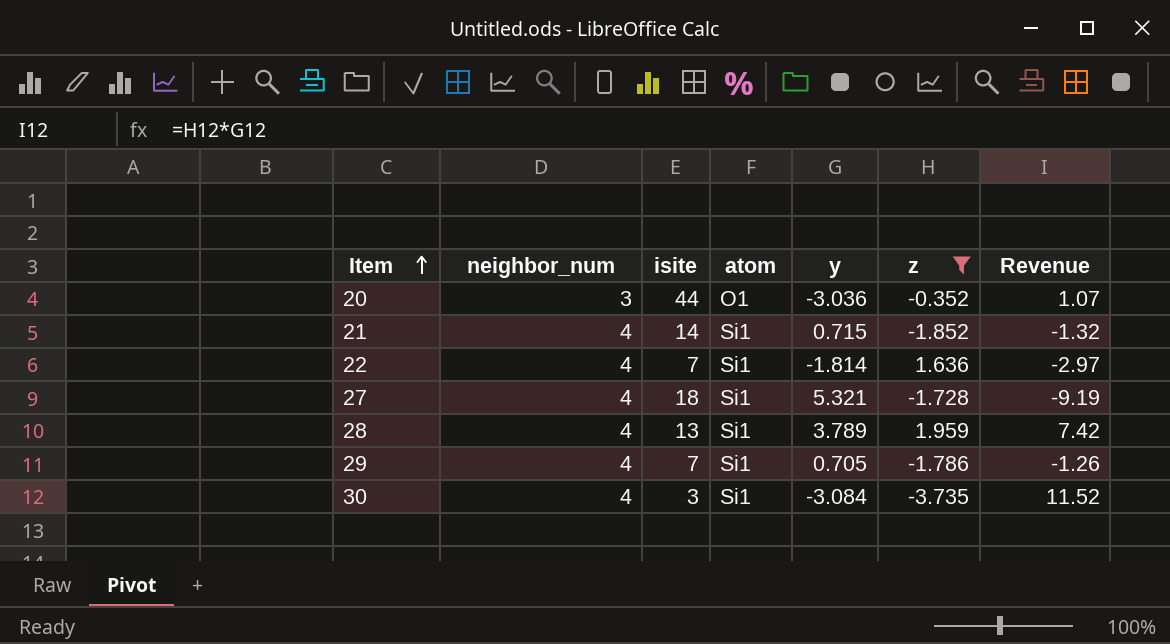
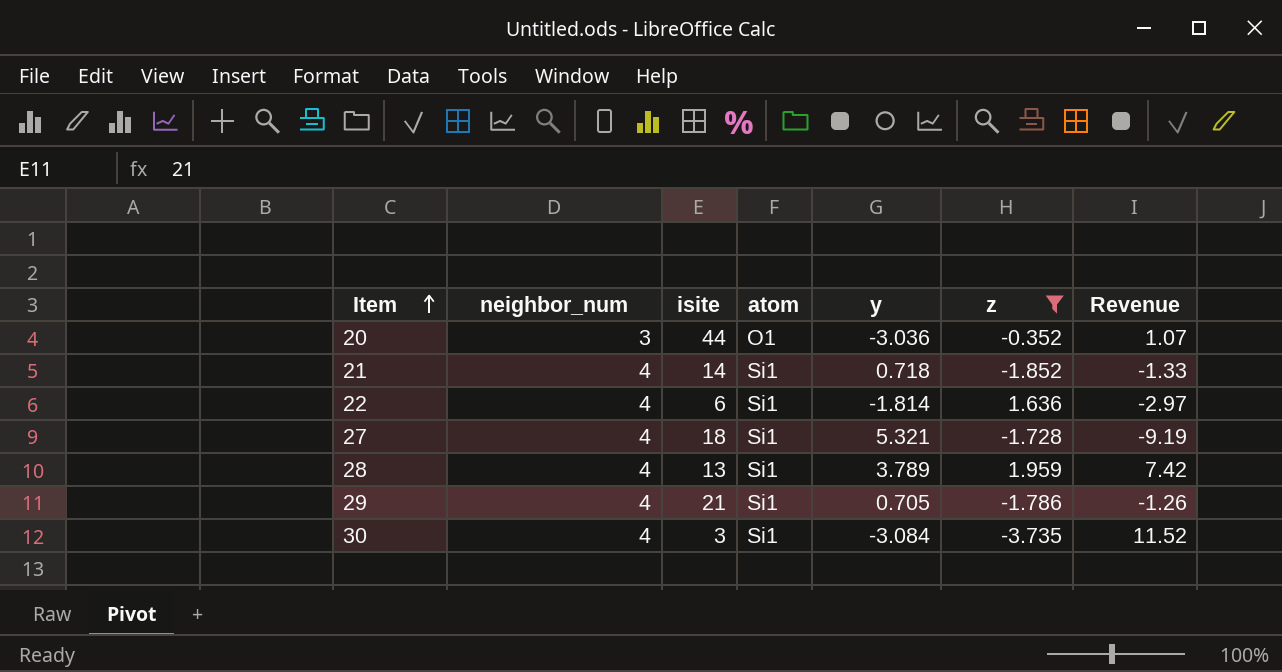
21 | y: 0.715 -> 0.718
21 | Revenue: -1.32 -> -1.33
22 | isite: 7 -> 6
29 | isite: 7 -> 21

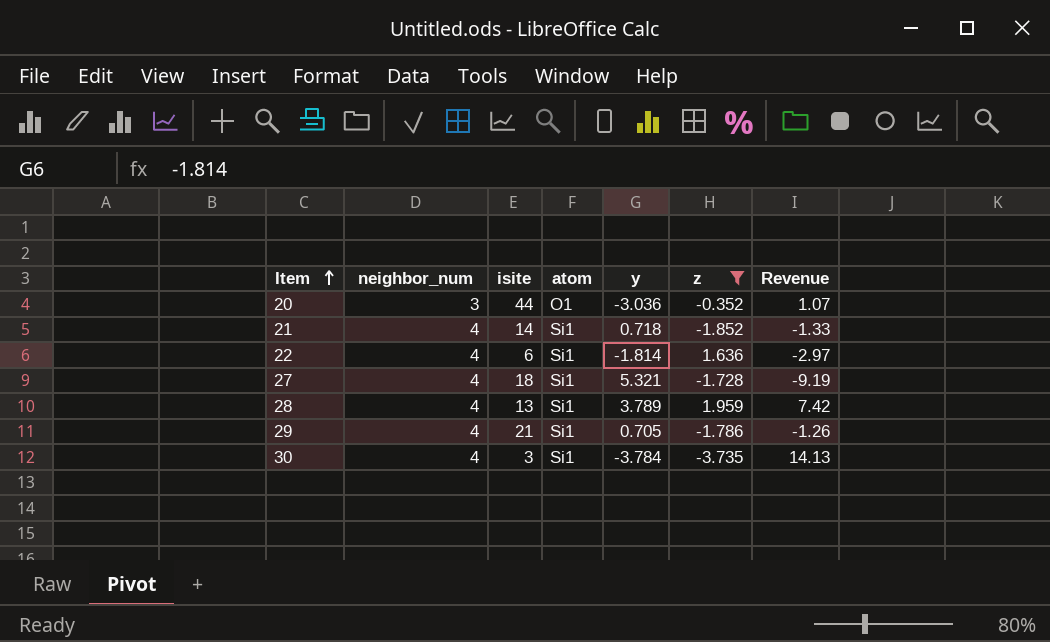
30 | y: -3.084 -> -3.784
30 | Revenue: 11.52 -> 14.13

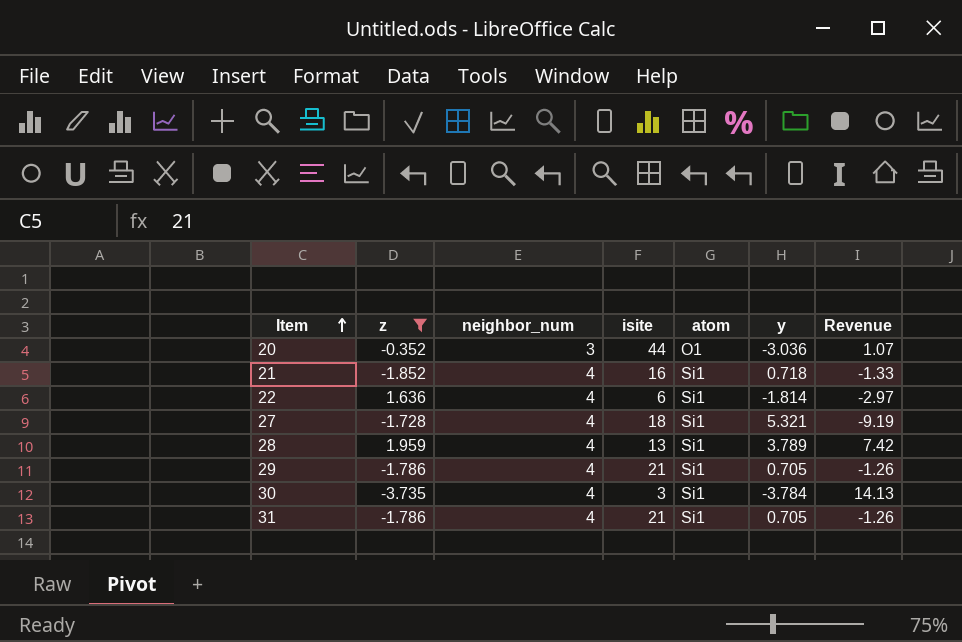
column z | position: 6 -> 2
21 | isite: 14 -> 16
row 31: none -> -1.786 | 4 | 21 | Si1 | 0.705 | -1.26

